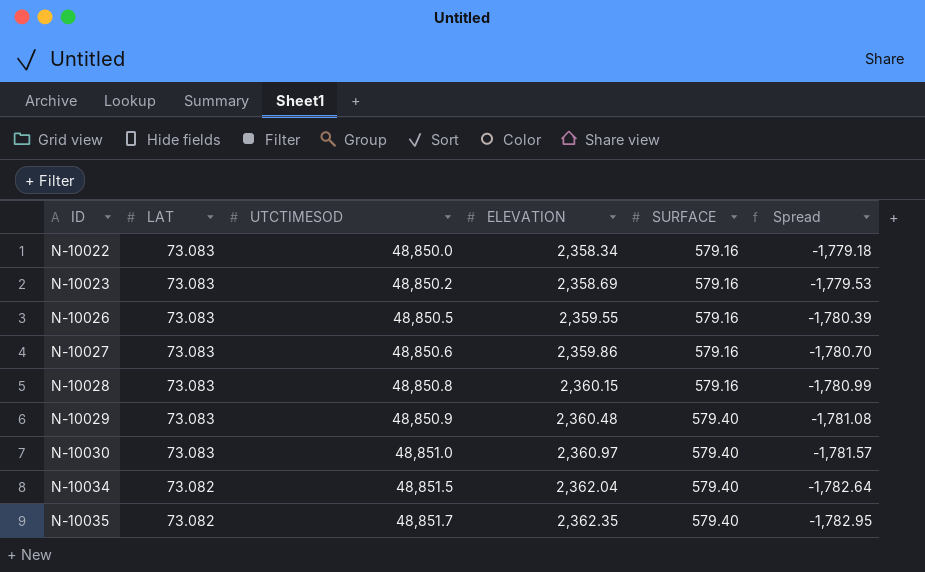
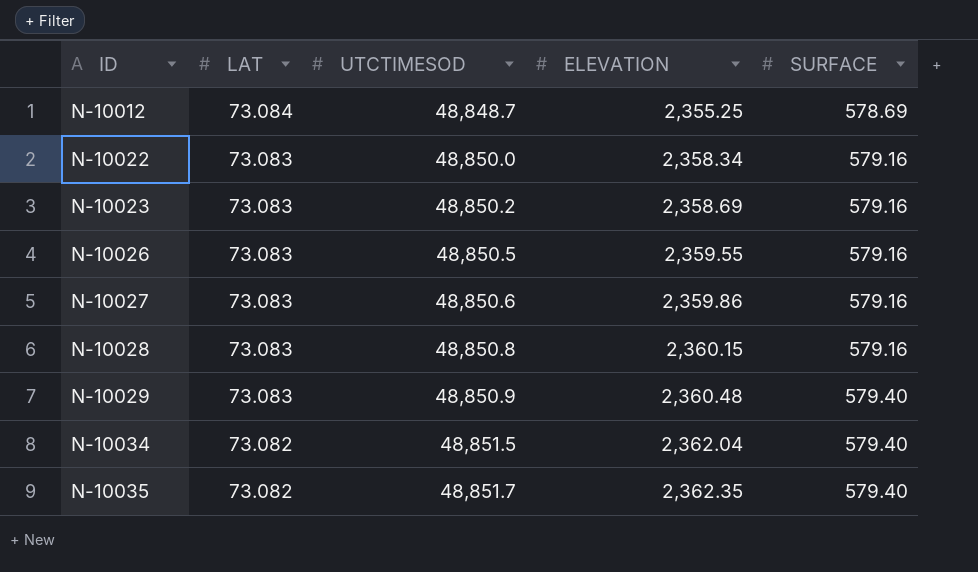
column Spread | formula: [SURFACE] - [ELEVATION] -> none
row N-10030: 73.083 | 48,851.0 | 2,360.97 | 579.40 | -1,781.57 -> none
row N-10012: none -> 73.084 | 48,848.7 | 2,355.25 | 578.69

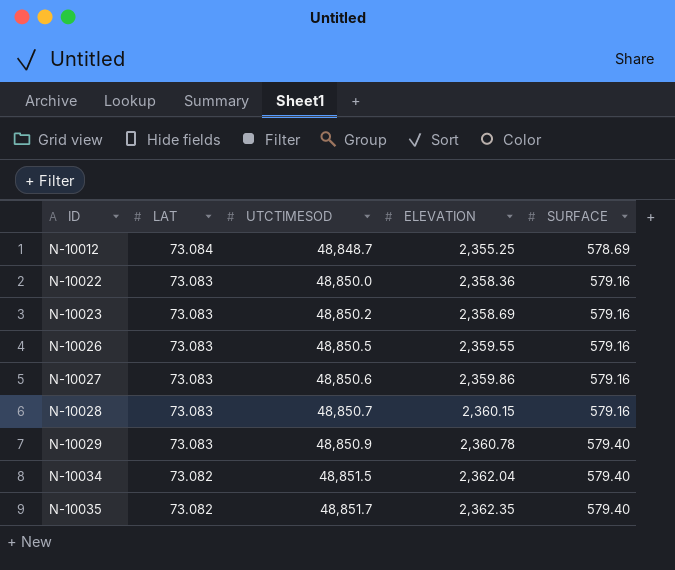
N-10022 | ELEVATION: 2,358.34 -> 2,358.36
N-10028 | UTCTIMESOD: 48,850.8 -> 48,850.7
N-10029 | ELEVATION: 2,360.48 -> 2,360.78

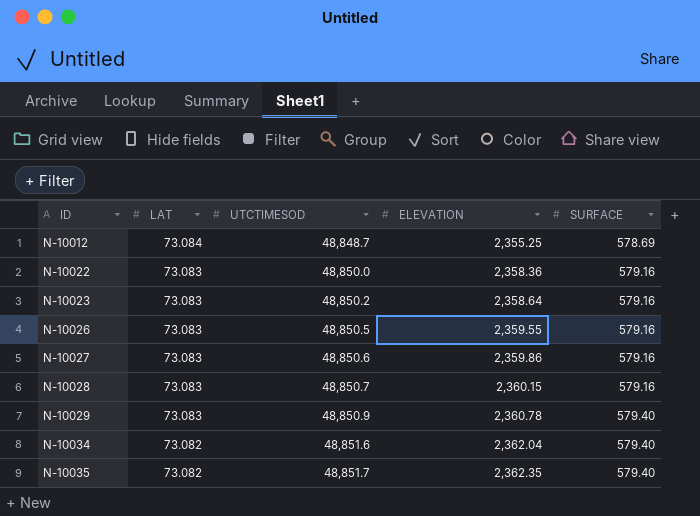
N-10023 | ELEVATION: 2,358.69 -> 2,358.64
N-10034 | UTCTIMESOD: 48,851.5 -> 48,851.6

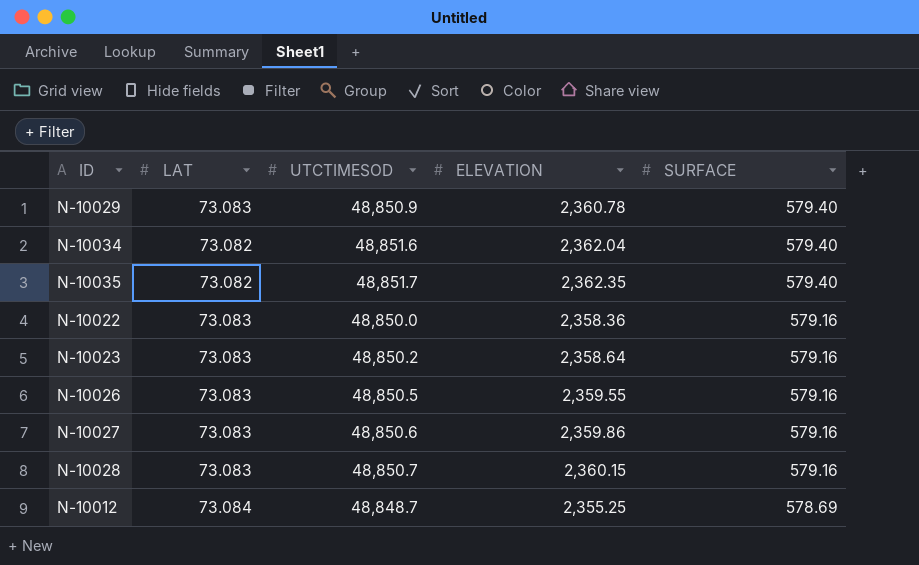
row order: ID ascending -> SURFACE descending

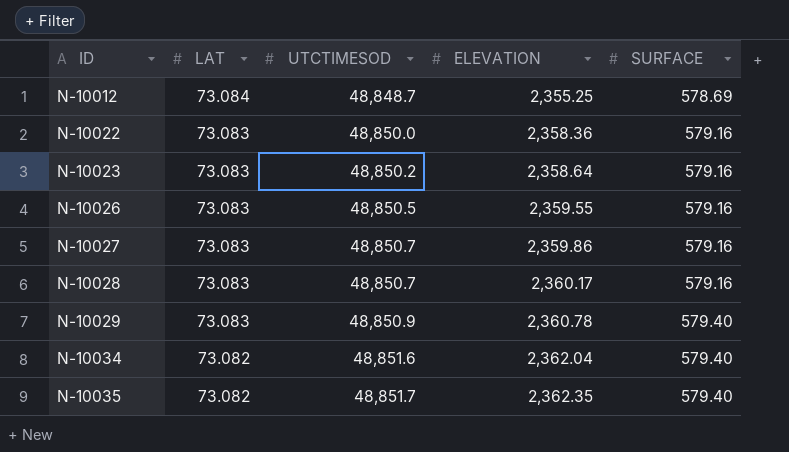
row order: SURFACE descending -> ID ascending
N-10027 | UTCTIMESOD: 48,850.6 -> 48,850.7
N-10028 | ELEVATION: 2,360.15 -> 2,360.17

